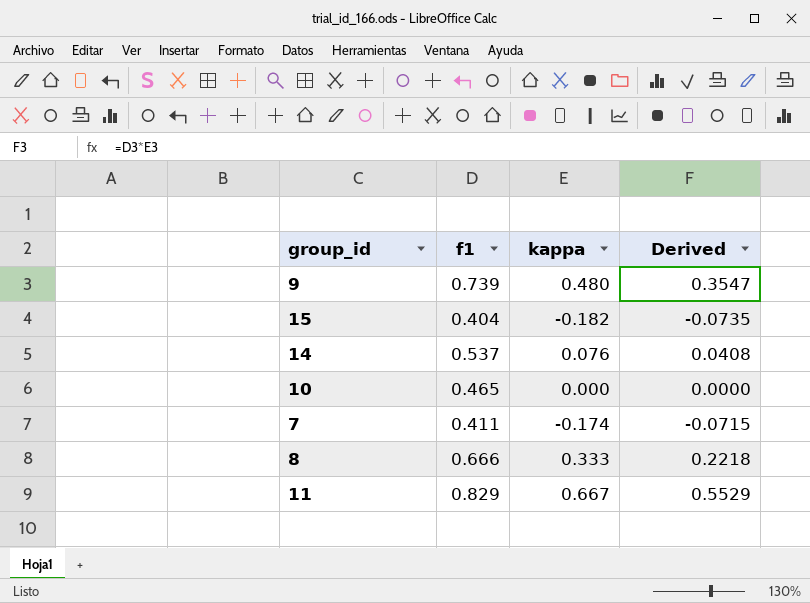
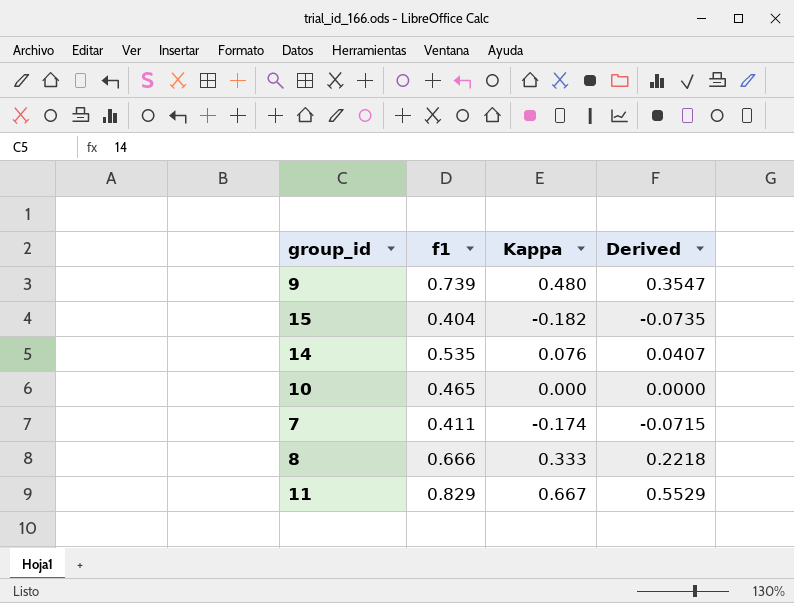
column name: kappa -> Kappa
14 | f1: 0.537 -> 0.535
14 | Derived: 0.0408 -> 0.0407

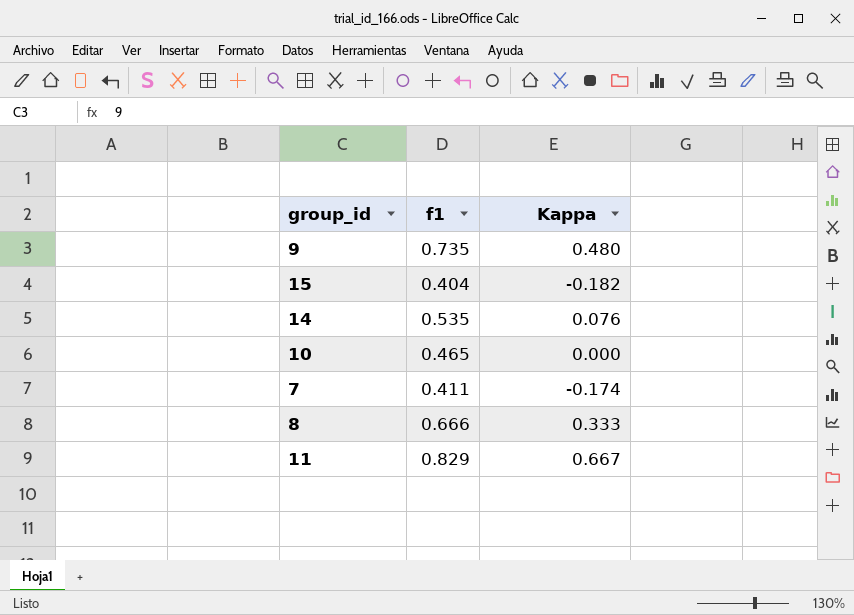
column Derived | formula: [f1] * [Kappa] -> none
9 | f1: 0.739 -> 0.735

